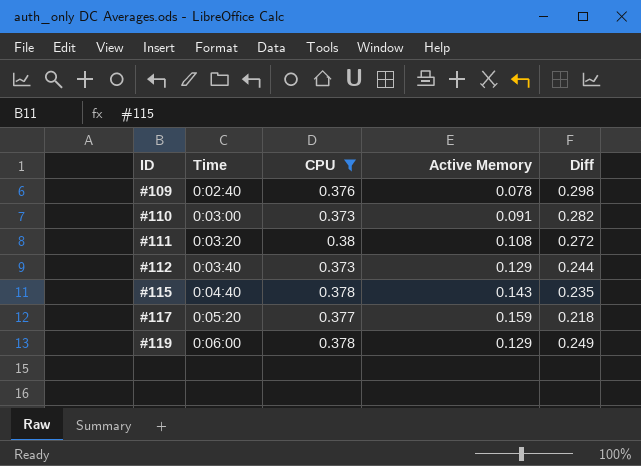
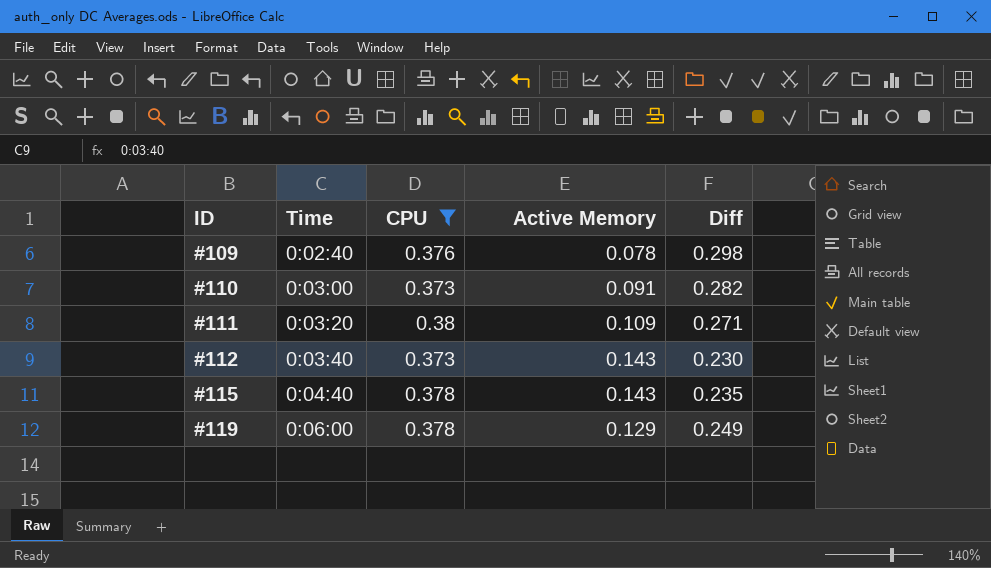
row #117: 0:05:20 | 0.377 | 0.159 | 0.218 -> none
#111 | Active Memory: 0.108 -> 0.109
#111 | Diff: 0.272 -> 0.271
#112 | Active Memory: 0.129 -> 0.143
#112 | Diff: 0.244 -> 0.230

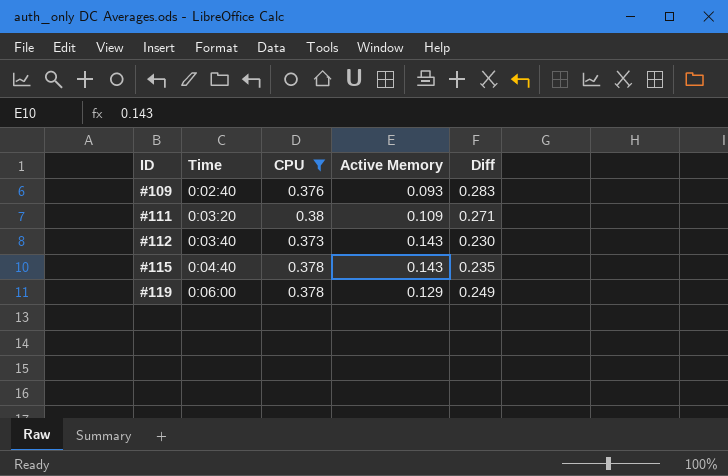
row #110: 0:03:00 | 0.373 | 0.091 | 0.282 -> none
#109 | Active Memory: 0.078 -> 0.093
#109 | Diff: 0.298 -> 0.283

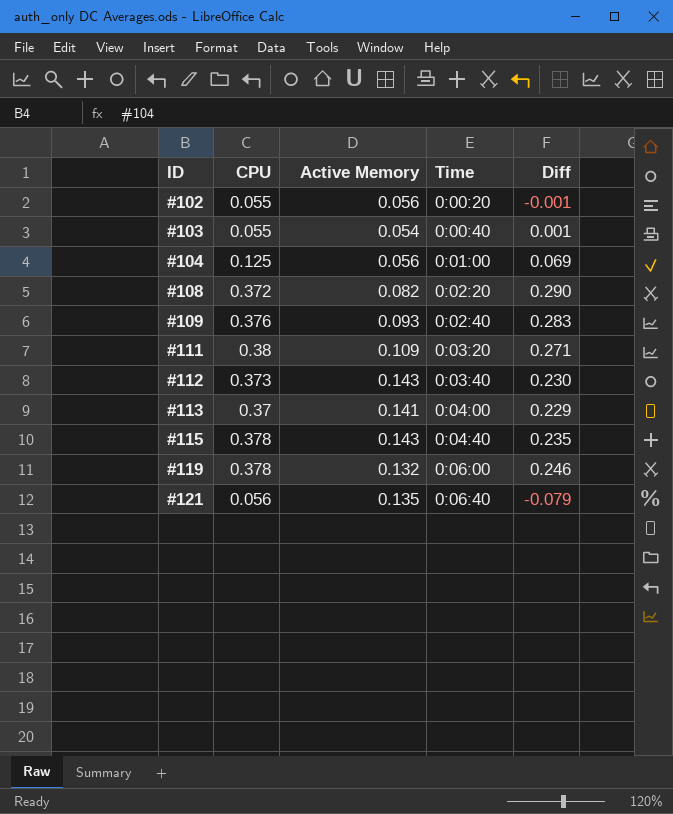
filter: CPU >= 0.373 -> none
column Time | position: 2 -> 4
#119 | Active Memory: 0.129 -> 0.132
#119 | Diff: 0.249 -> 0.246

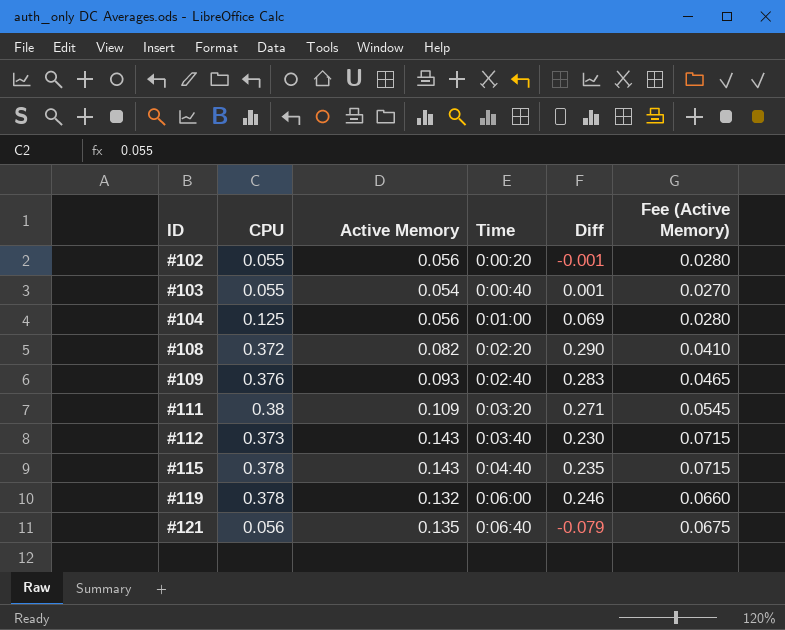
column Fee (Active Memory) | formula: none -> [Active Memory] * 0.5
row #113: 0.37 | 0.141 | 0:04:00 | 0.229 -> none

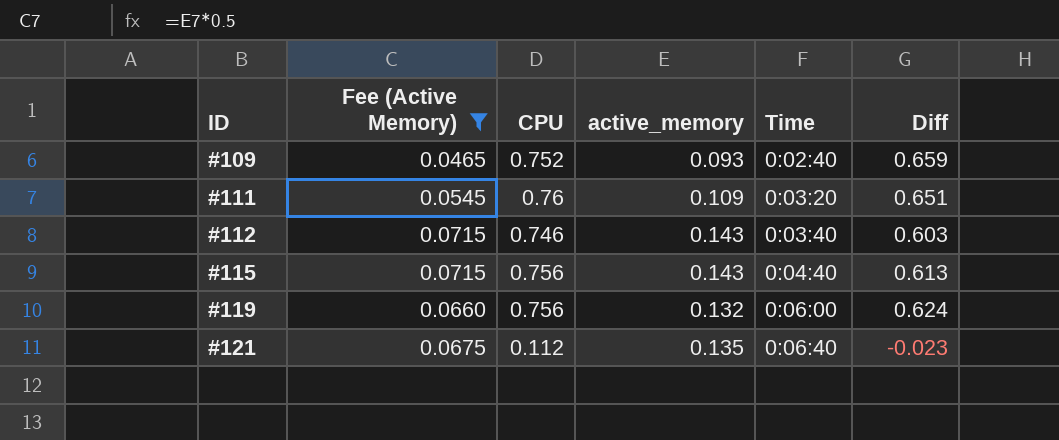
filter: none -> Fee (Active Memory) >= 0.0465
column Fee (Active Memory) | position: 6 -> 2
column name: Active Memory -> active_memory
#109 | CPU: 0.376 -> 0.752
#109 | Diff: 0.283 -> 0.659
#111 | CPU: 0.38 -> 0.76
#111 | Diff: 0.271 -> 0.651
#112 | CPU: 0.373 -> 0.746
#112 | Diff: 0.230 -> 0.603
#115 | CPU: 0.378 -> 0.756
#115 | Diff: 0.235 -> 0.613
#119 | CPU: 0.378 -> 0.756
#119 | Diff: 0.246 -> 0.624
#121 | CPU: 0.056 -> 0.112
#121 | Diff: -0.079 -> -0.023

